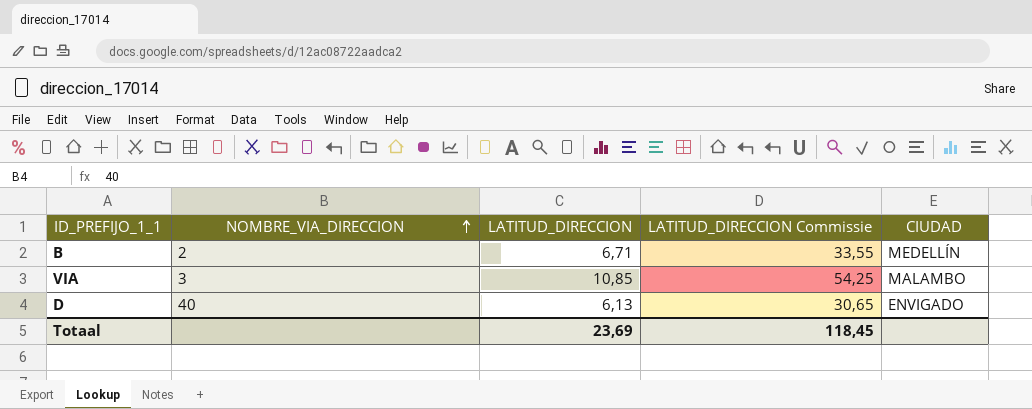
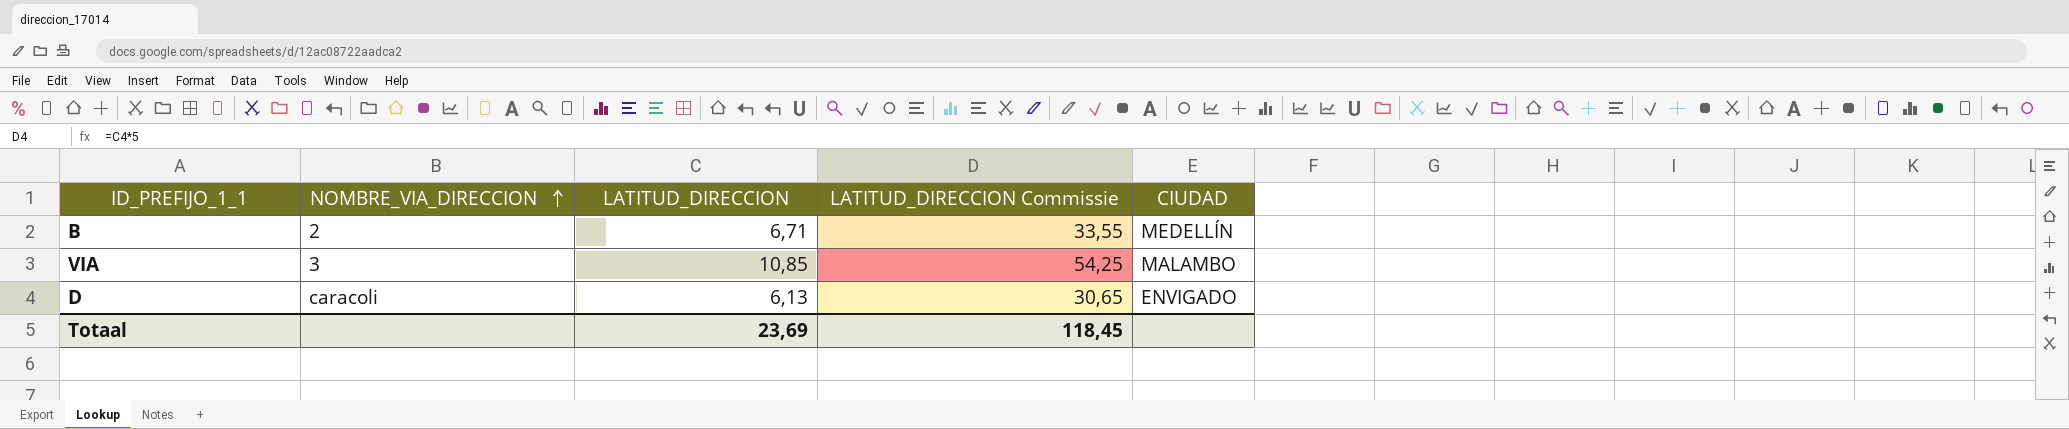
D | NOMBRE_VIA_DIRECCION: 40 -> caracoli

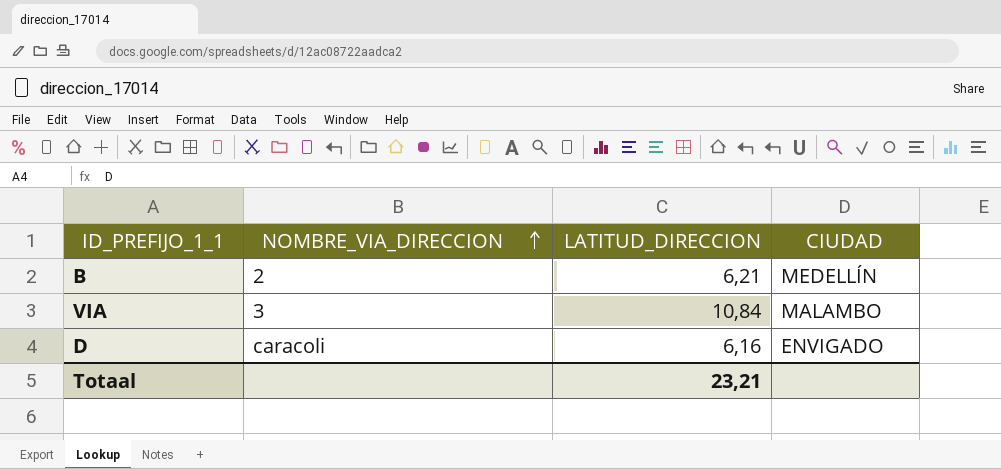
column LATITUD_DIRECCION Commissie | formula: [LATITUD_DIRECCION] * 5 -> none
B | LATITUD_DIRECCION: 6,71 -> 6,21
VIA | LATITUD_DIRECCION: 10,85 -> 10,84
D | LATITUD_DIRECCION: 6,13 -> 6,16
Totaal | LATITUD_DIRECCION: 23,69 -> 23,21

